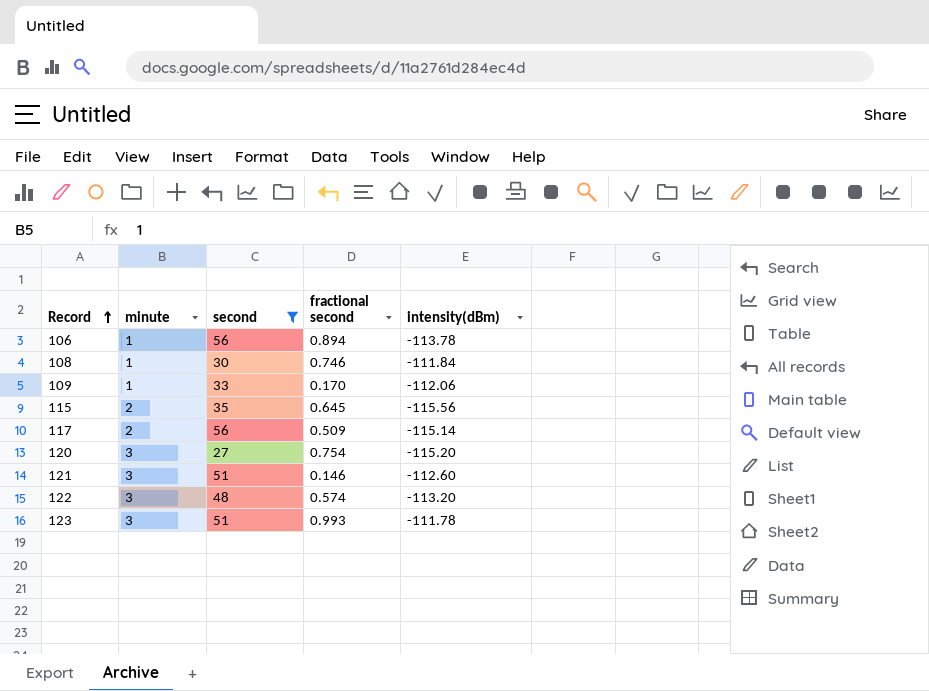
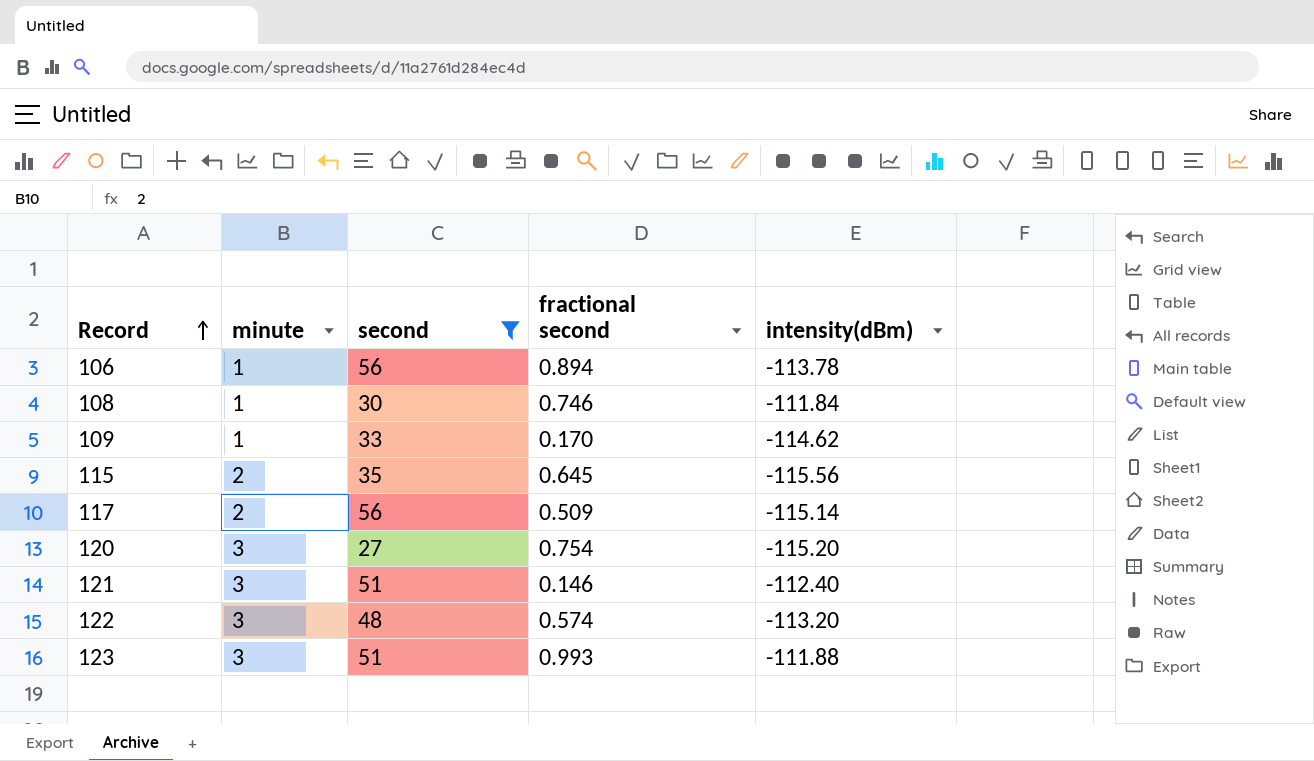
109 | intensity(dBm): -112.06 -> -114.62
121 | intensity(dBm): -112.60 -> -112.40
123 | intensity(dBm): -111.78 -> -111.88

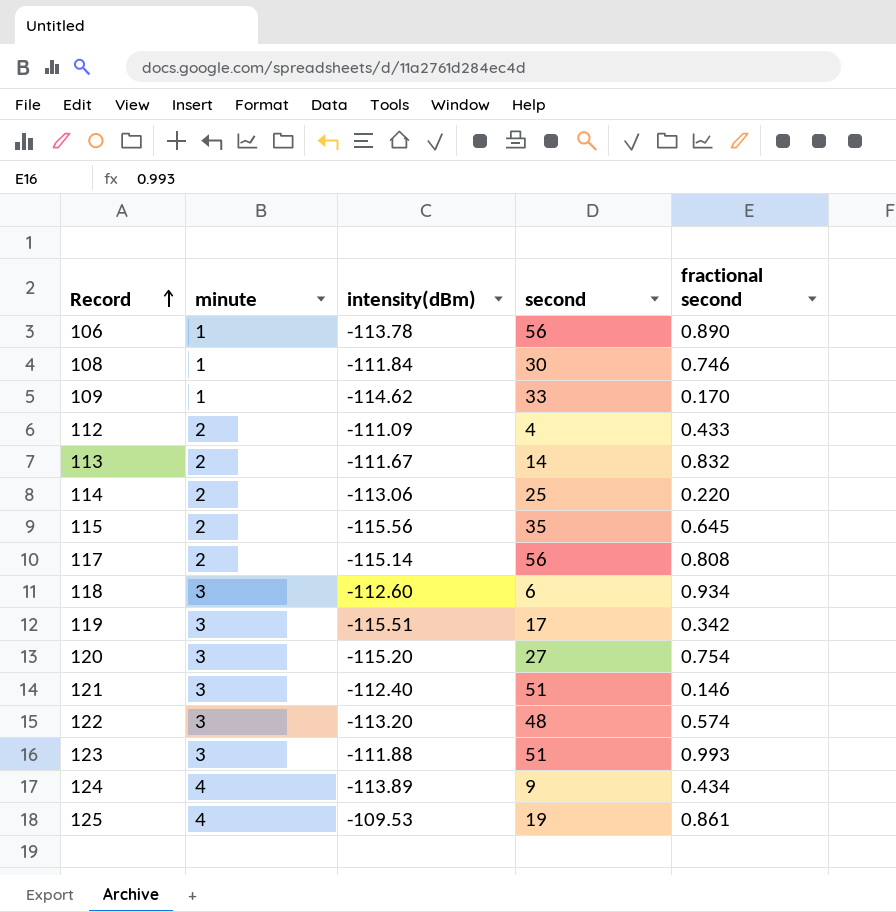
filter: second >= 27 -> none
column intensity(dBm) | position: 5 -> 3
106 | fractional second: 0.894 -> 0.890
117 | fractional second: 0.509 -> 0.808

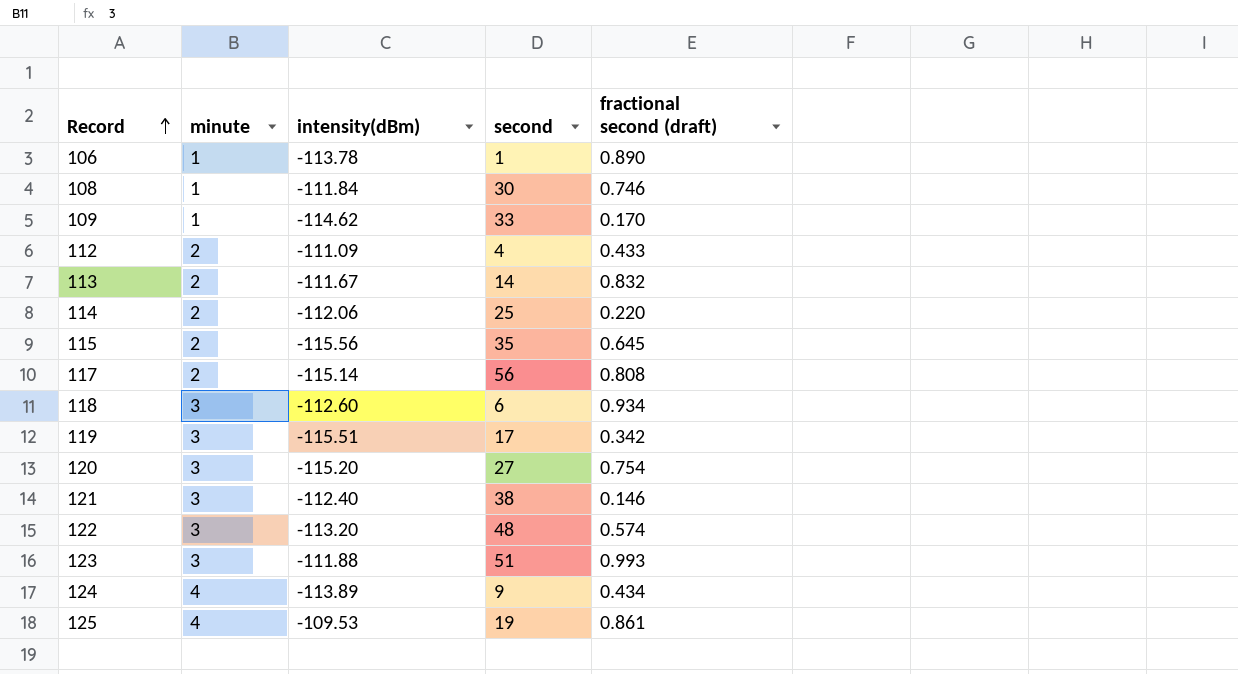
column name: fractional second -> fractional second (draft)
106 | second: 56 -> 1
114 | intensity(dBm): -113.06 -> -112.06
121 | second: 51 -> 38

